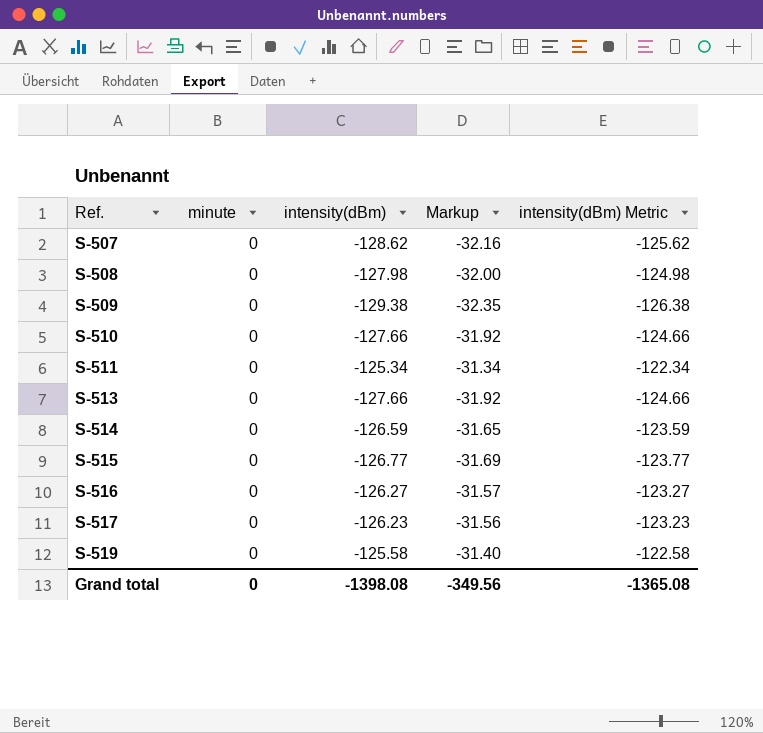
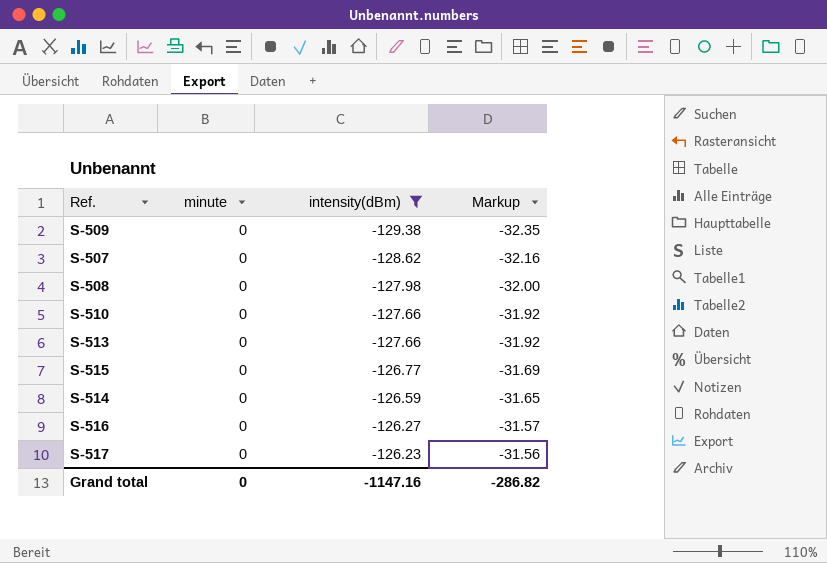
filter: none -> intensity(dBm) <= -126.23
row order: Ref. ascending -> intensity(dBm) ascending
column intensity(dBm) Metric | formula: [intensity(dBm)] + 3 -> none
Grand total | intensity(dBm): -1398.08 -> -1147.16
Grand total | Markup: -349.56 -> -286.82

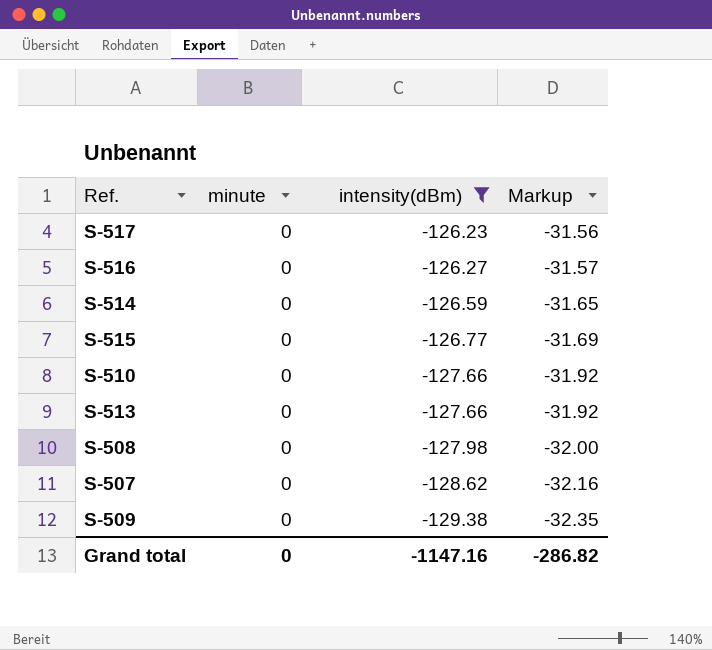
row order: intensity(dBm) ascending -> intensity(dBm) descending

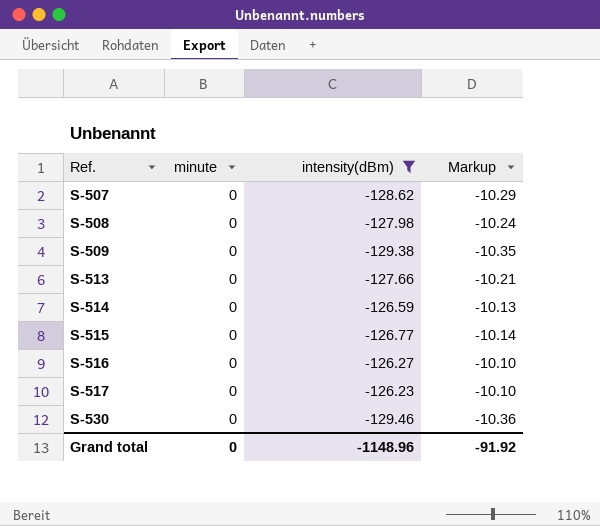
row order: intensity(dBm) descending -> Ref. ascending
column Markup | formula: [intensity(dBm)] * 0.25 -> [intensity(dBm)] * 0.08
row S-510: 0 | -127.66 | -31.92 -> none
row S-530: none -> 0 | -129.46 | -10.36
Grand total | intensity(dBm): -1147.16 -> -1148.96
Grand total | Markup: -286.82 -> -91.92

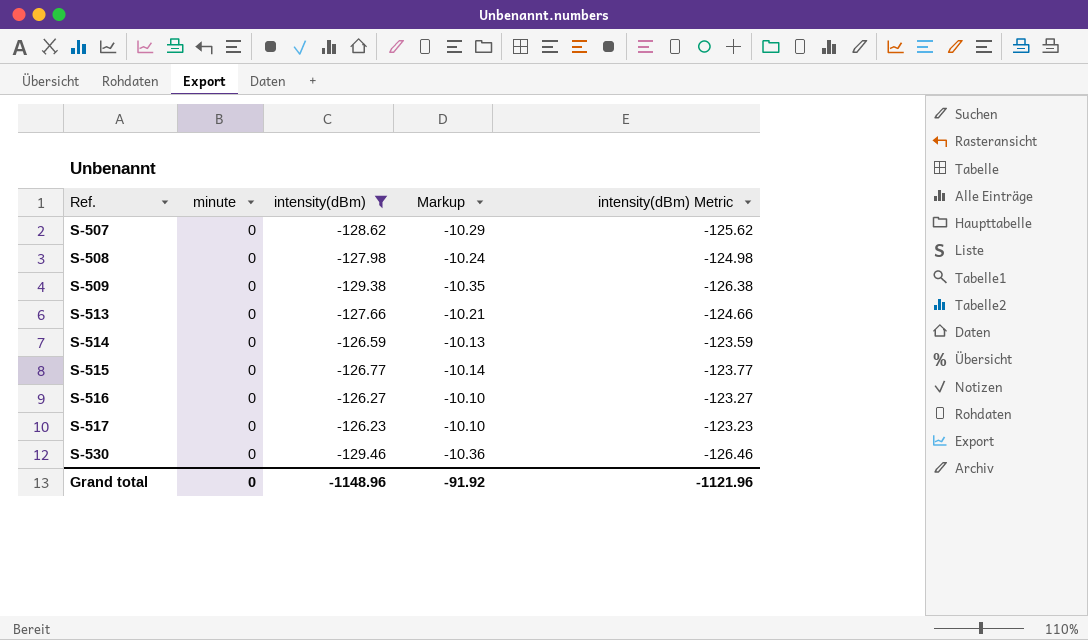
column intensity(dBm) Metric | formula: none -> [intensity(dBm)] + 3

